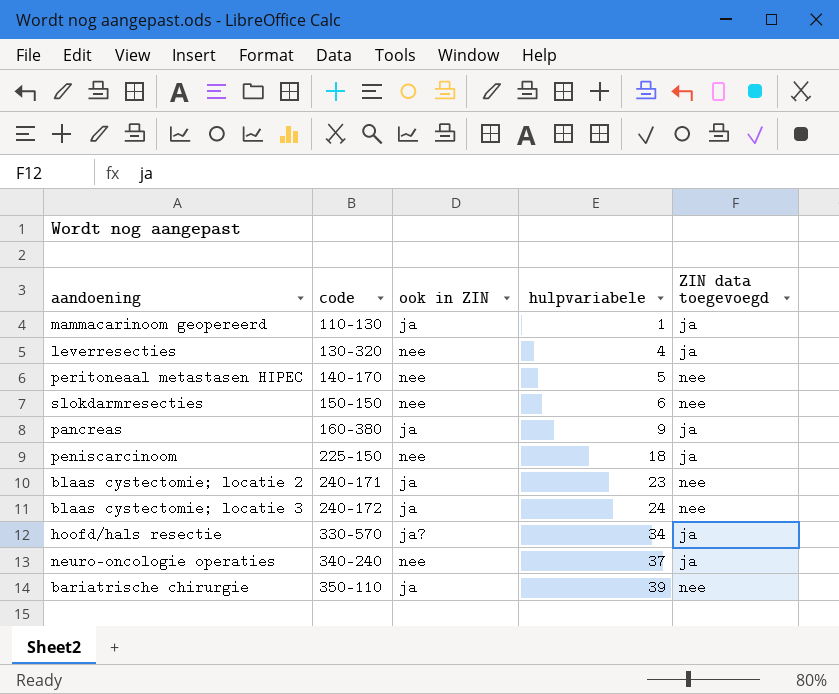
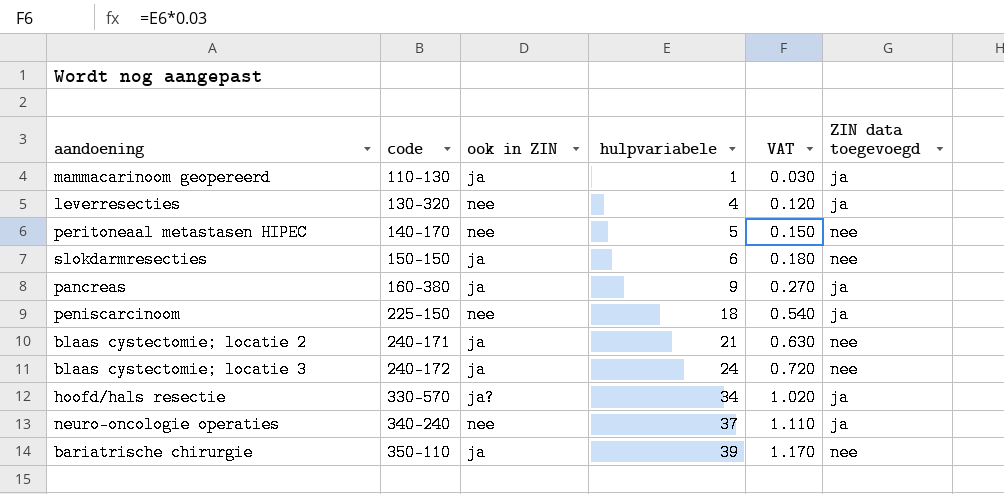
column VAT | formula: none -> [hulpvariabele] * 0.03
slokdarmresecties | ook in ZIN: nee -> ja
blaas cystectomie; locatie 2 | hulpvariabele: 23 -> 21

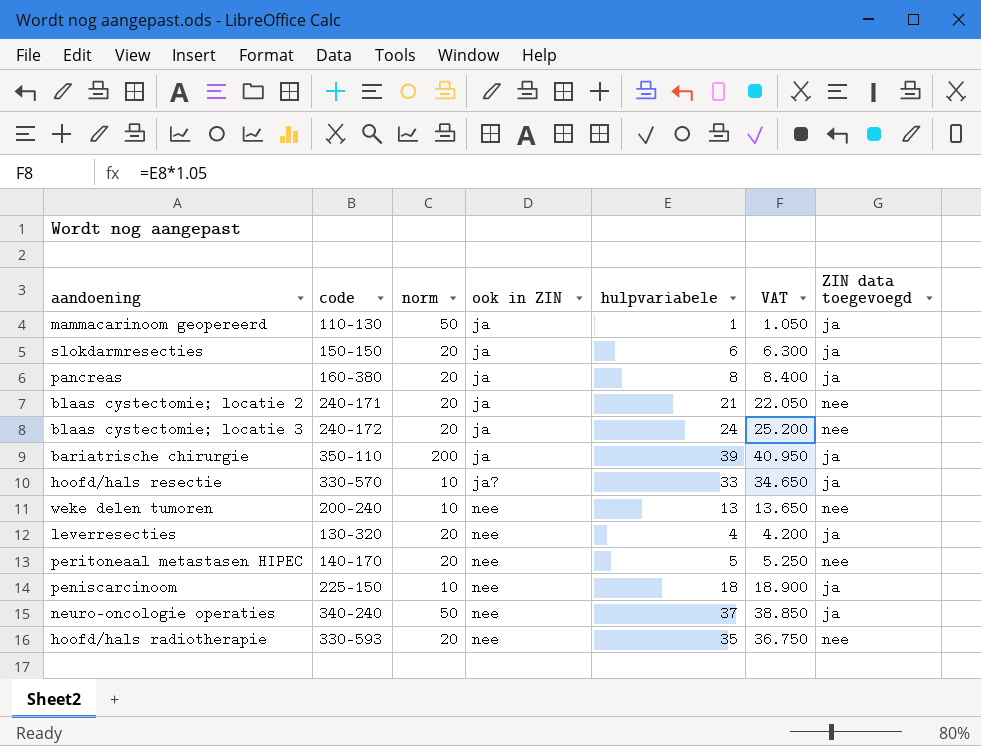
row order: code ascending -> ook in ZIN ascending
column norm | position: none -> 3
column VAT | formula: [hulpvariabele] * 0.03 -> [hulpvariabele] * 1.05
slokdarmresecties | ZIN data toegevoegd: nee -> ja
pancreas | hulpvariabele: 9 -> 8
bariatrische chirurgie | ZIN data toegevoegd: nee -> ja
hoofd/hals resectie | hulpvariabele: 34 -> 33
row weke delen tumoren: none -> 200-240 | 10 | nee | 13 | 13.650 | nee
row hoofd/hals radiotherapie: none -> 330-593 | 20 | nee | 35 | 36.750 | nee

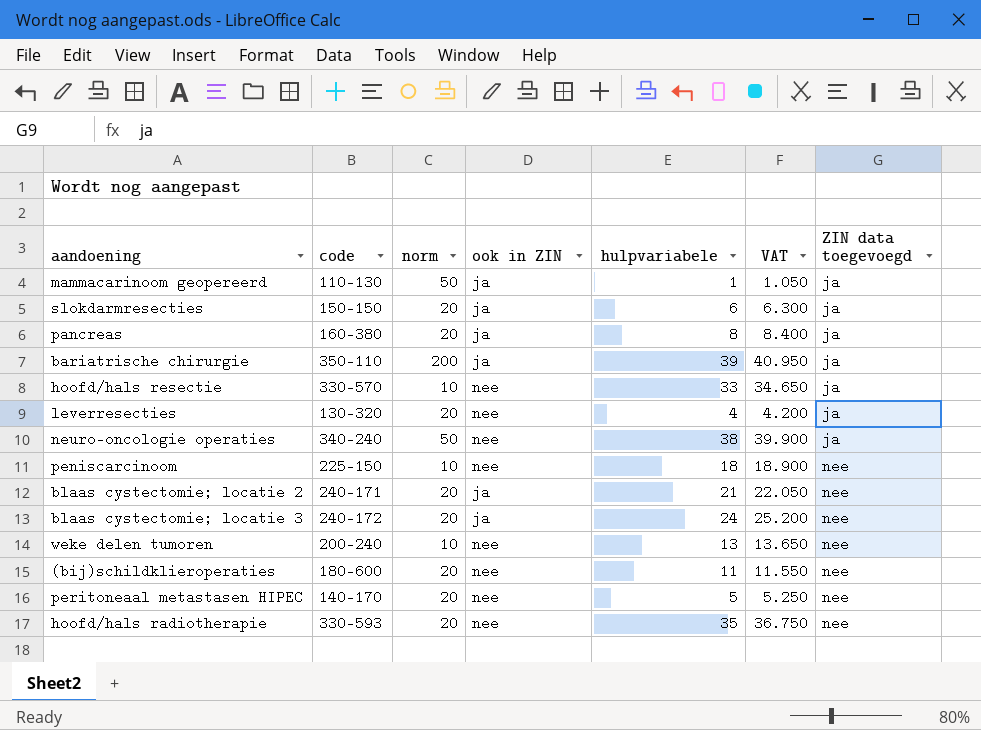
row order: ook in ZIN ascending -> ZIN data toegevoegd ascending
hoofd/hals resectie | ook in ZIN: ja? -> nee
neuro-oncologie operaties | hulpvariabele: 37 -> 38
neuro-oncologie operaties | VAT: 38.850 -> 39.900
peniscarcinoom | ZIN data toegevoegd: ja -> nee
row (bij)schildklieroperaties: none -> 180-600 | 20 | nee | 11 | 11.550 | nee

